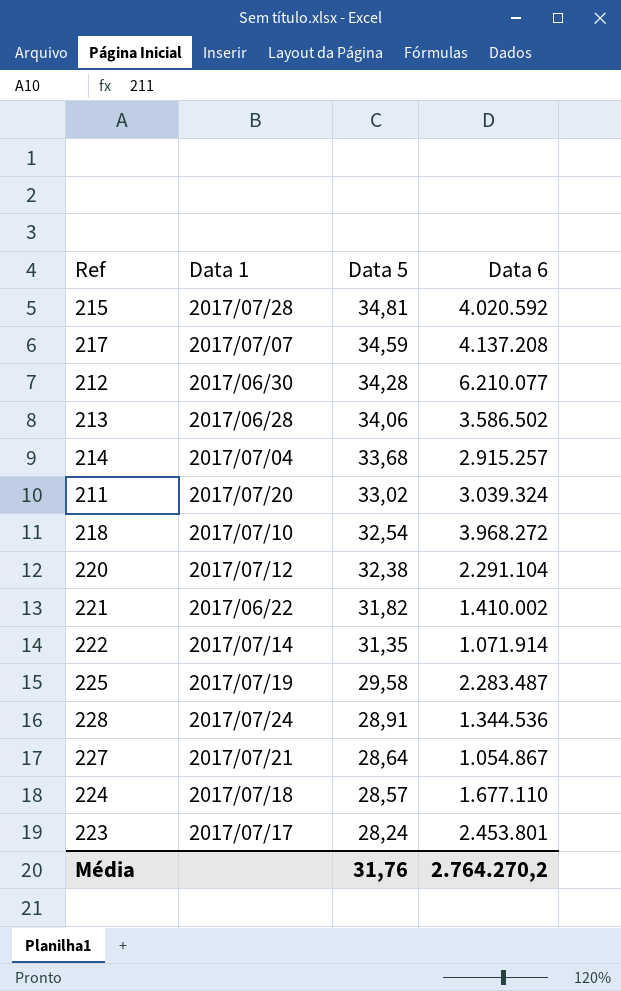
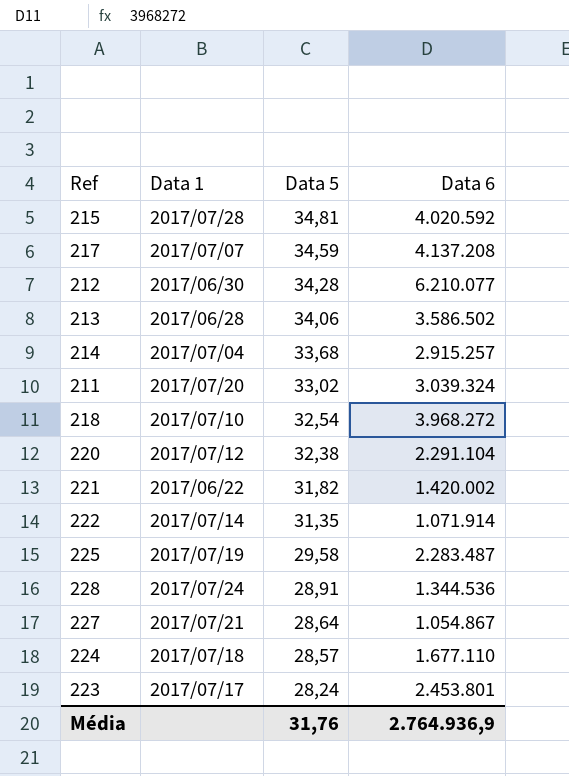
221 | Data 6: 1.410.002 -> 1.420.002
Média | Data 6: 2.764.270,2 -> 2.764.936,9

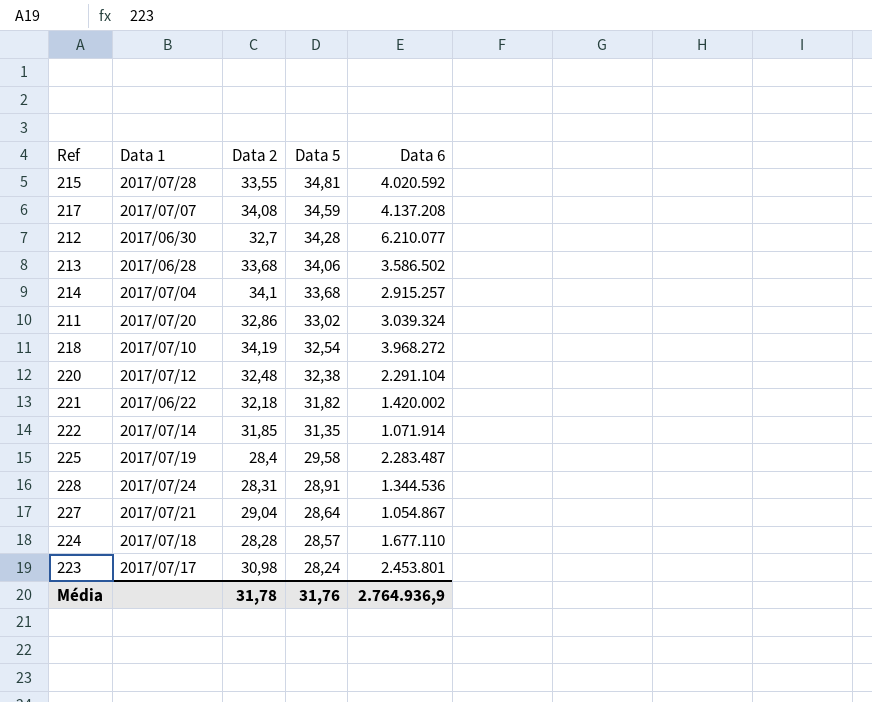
column Data 2 | position: none -> 3

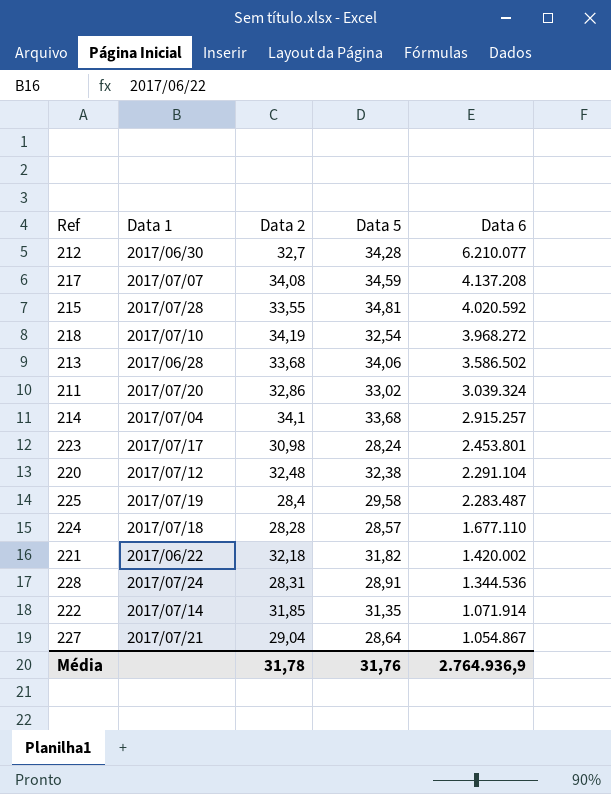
row order: Data 5 descending -> Data 6 descending

